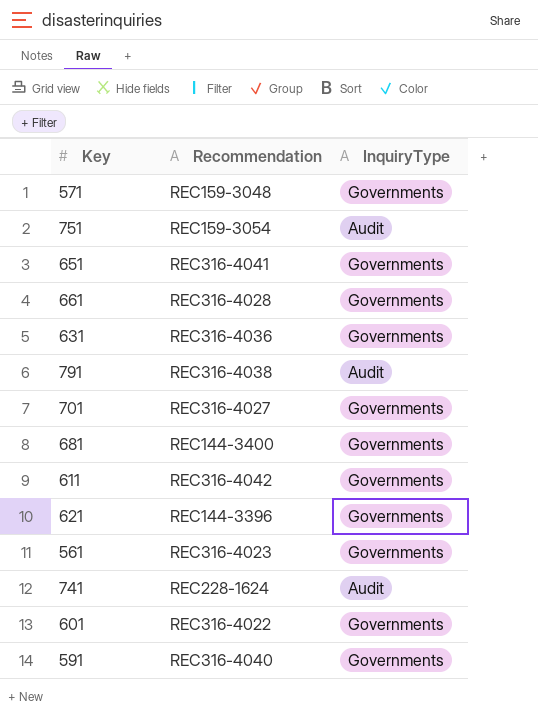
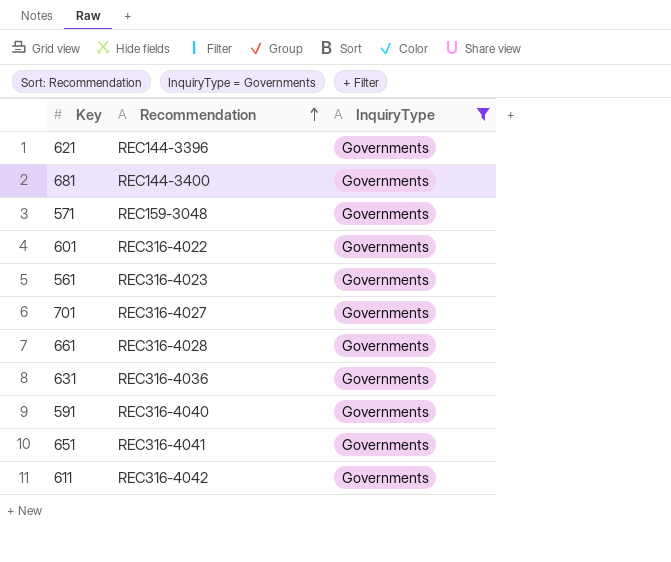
filter: none -> InquiryType = Governments
row order: none -> Recommendation ascending

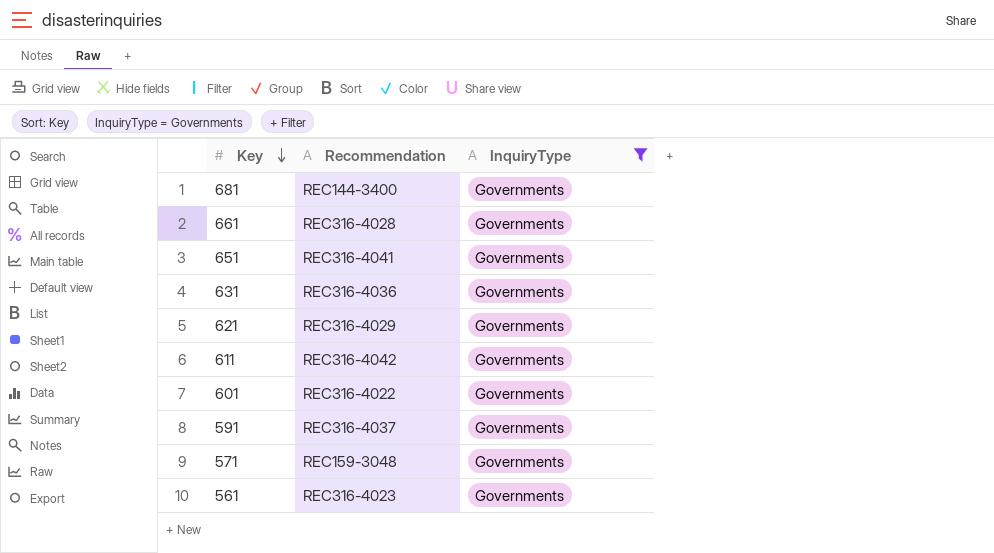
row order: Recommendation ascending -> Key descending
row 701: REC316-4027 | Governments -> none
621 | Recommendation: REC144-3396 -> REC316-4029
591 | Recommendation: REC316-4040 -> REC316-4037

